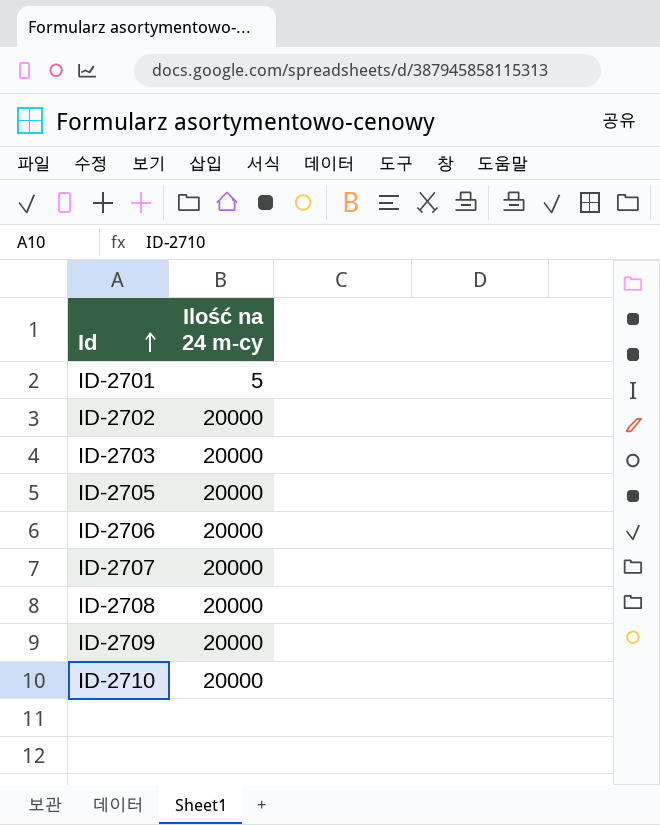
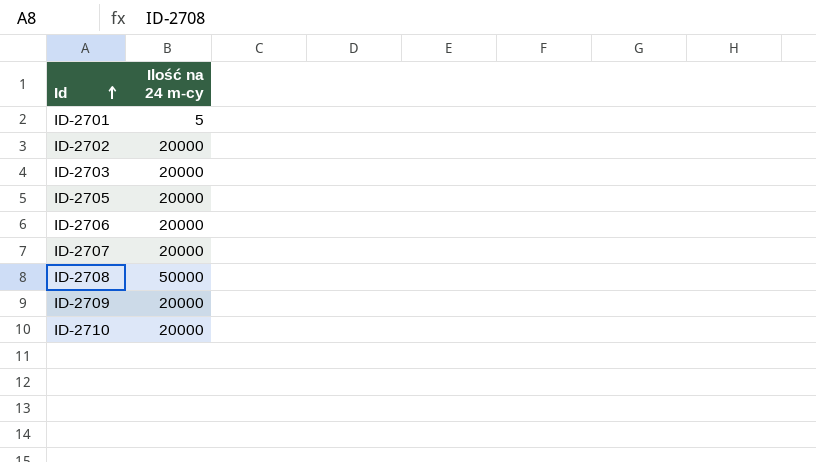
ID-2708 | Ilość na 24 m-cy: 20000 -> 50000

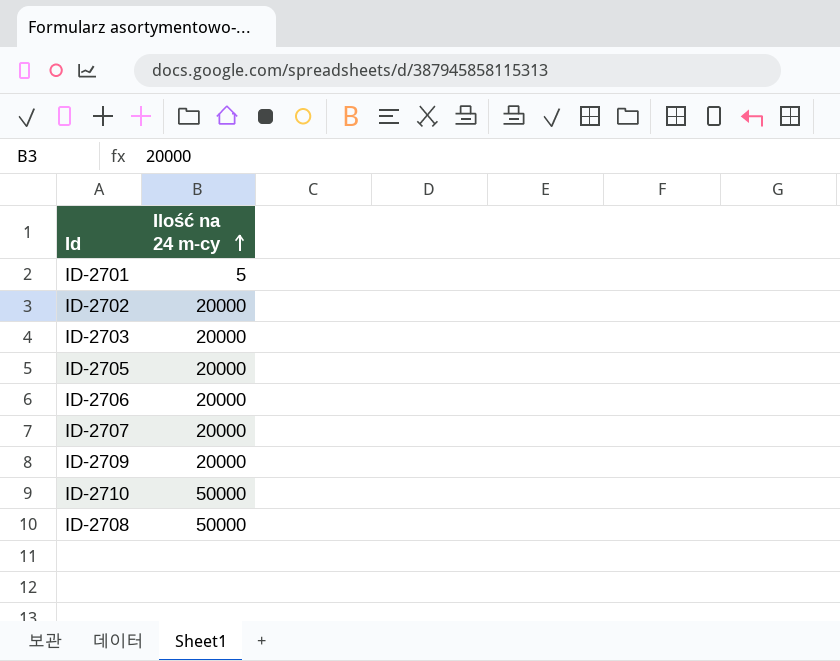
row order: Id ascending -> Ilość na 24 m-cy ascending
ID-2710 | Ilość na 24 m-cy: 20000 -> 50000

